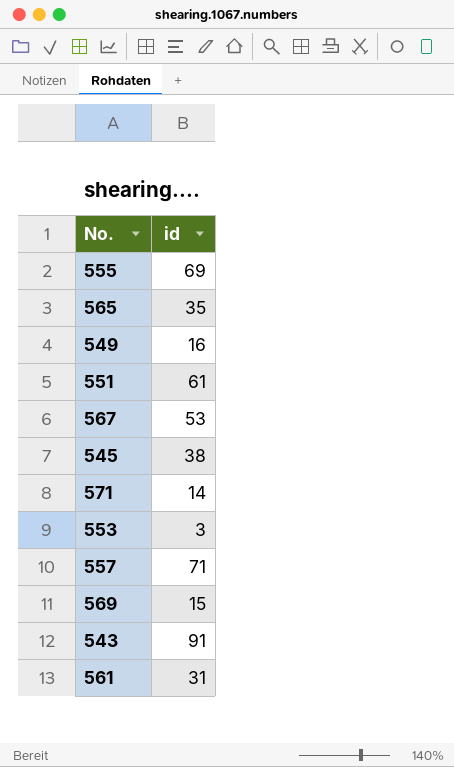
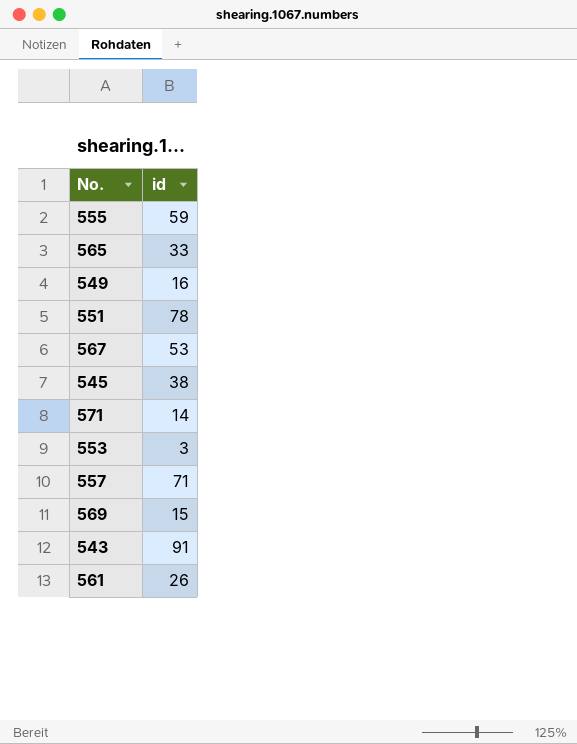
555 | id: 69 -> 59
565 | id: 35 -> 33
551 | id: 61 -> 78
561 | id: 31 -> 26

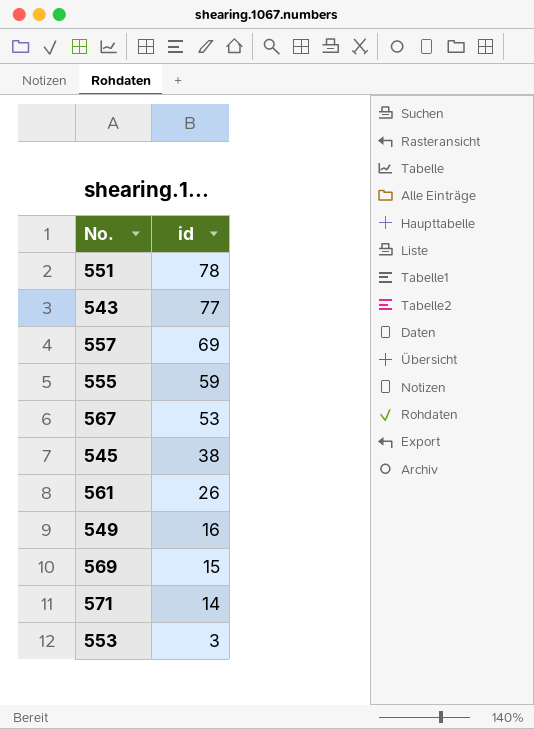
row order: none -> id descending
row 565: 33 -> none
543 | id: 91 -> 77
557 | id: 71 -> 69

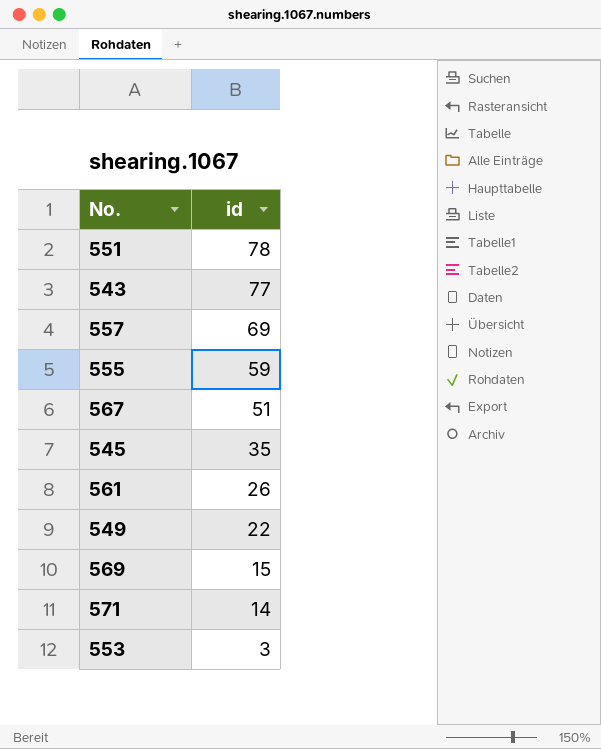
567 | id: 53 -> 51
545 | id: 38 -> 35
549 | id: 16 -> 22

